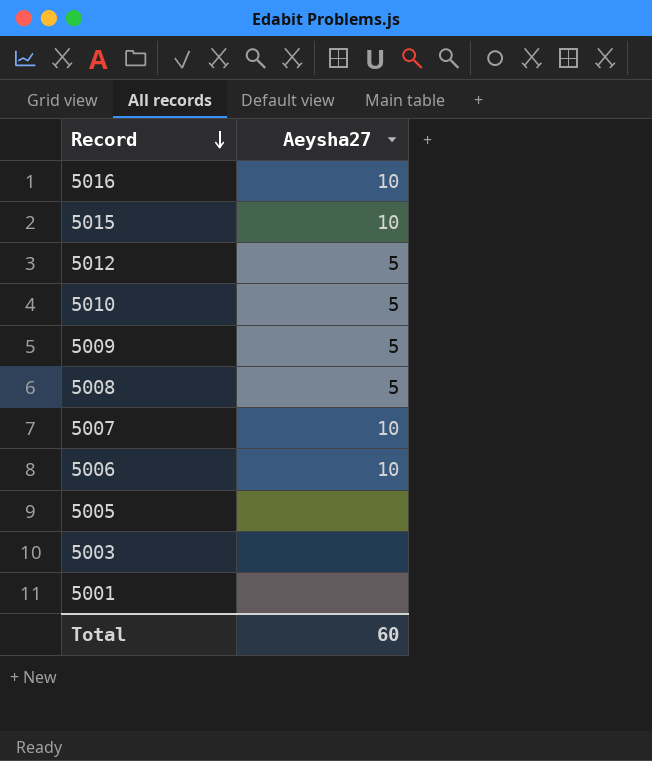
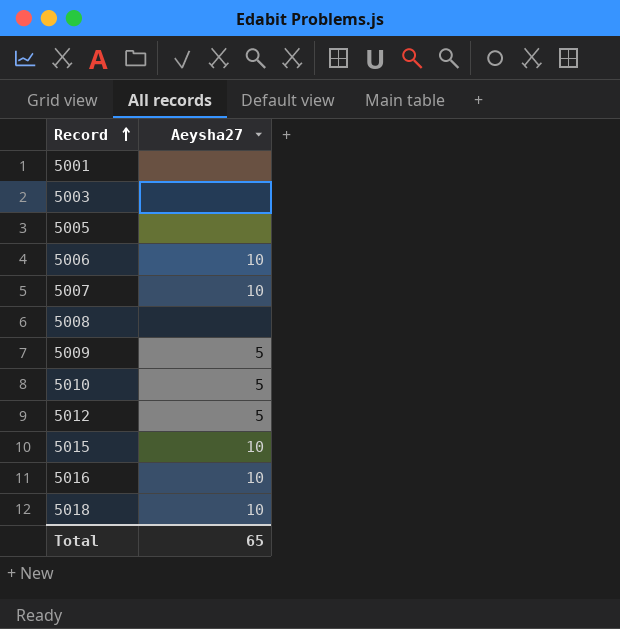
row order: Record descending -> Record ascending
5008 | Aeysha27: 5 -> none
row 5018: none -> 10
Total | Aeysha27: 60 -> 65

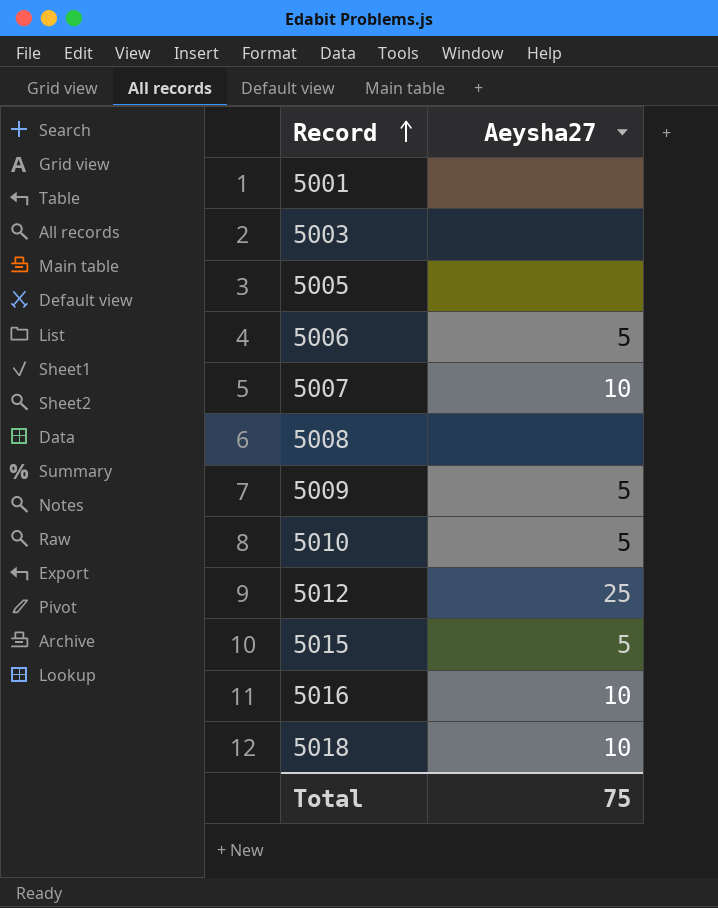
5006 | Aeysha27: 10 -> 5
5012 | Aeysha27: 5 -> 25
5015 | Aeysha27: 10 -> 5
Total | Aeysha27: 65 -> 75

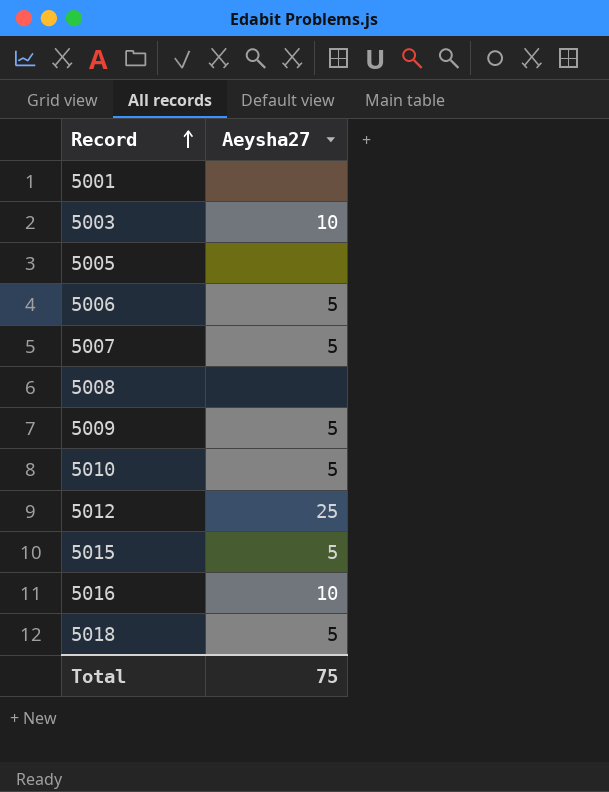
5003 | Aeysha27: none -> 10
5007 | Aeysha27: 10 -> 5
5018 | Aeysha27: 10 -> 5

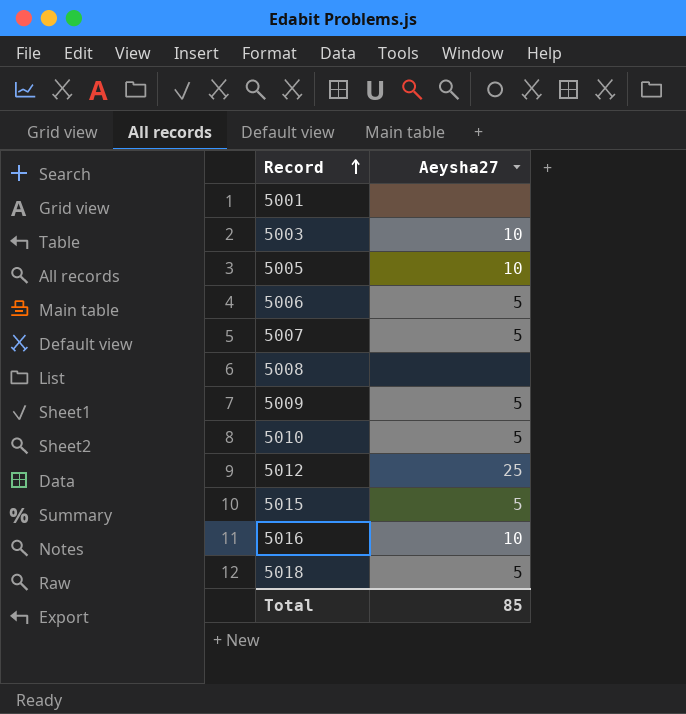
5005 | Aeysha27: none -> 10
Total | Aeysha27: 75 -> 85

